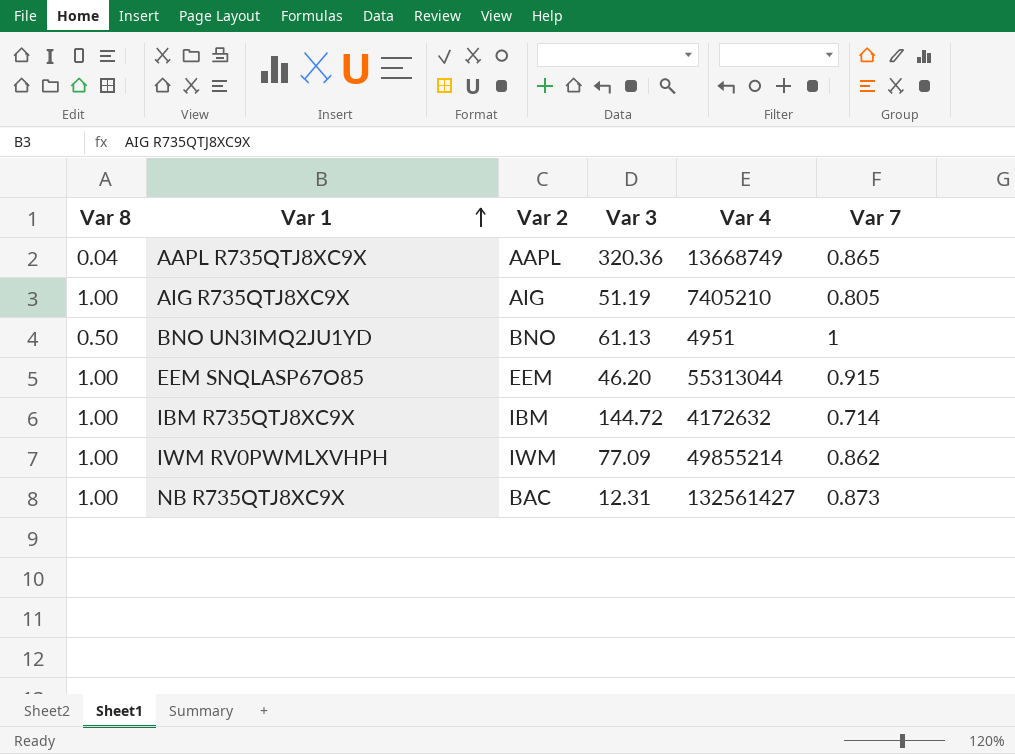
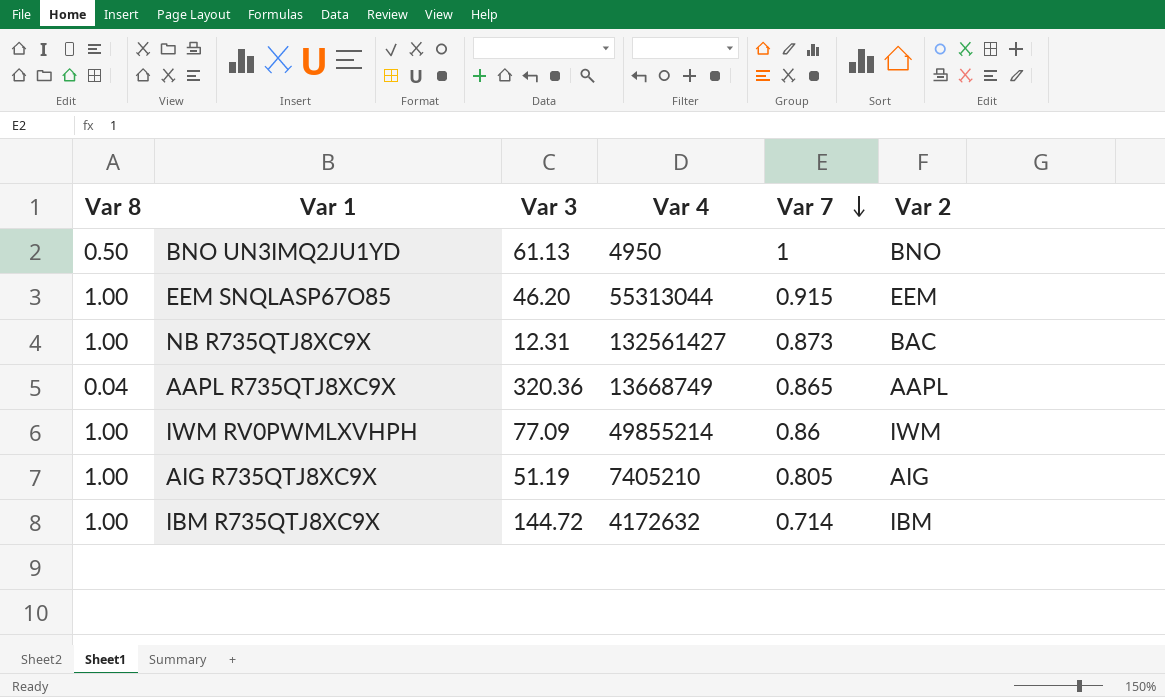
row order: Var 1 ascending -> Var 7 descending
column Var 2 | position: 3 -> 6
BNO UN3IMQ2JU1YD | Var 4: 4951 -> 4950
IWM RV0PWMLXVHPH | Var 7: 0.862 -> 0.86

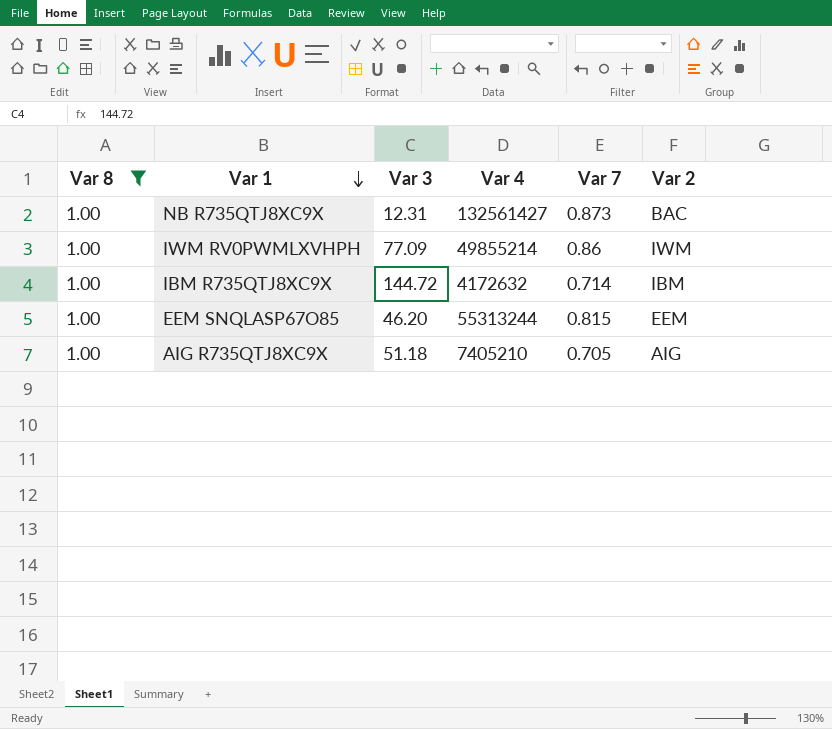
filter: none -> Var 8 = 1.00
row order: Var 7 descending -> Var 1 descending
EEM SNQLASP67O85 | Var 4: 55313044 -> 55313244
EEM SNQLASP67O85 | Var 7: 0.915 -> 0.815
AIG R735QTJ8XC9X | Var 3: 51.19 -> 51.18
AIG R735QTJ8XC9X | Var 7: 0.805 -> 0.705

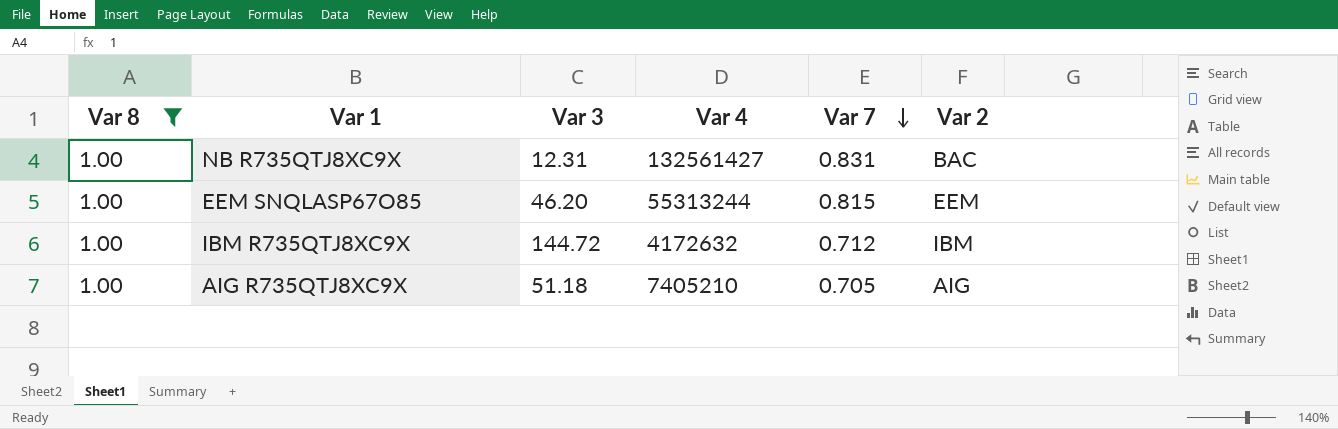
row order: Var 1 descending -> Var 7 descending
row IWM RV0PWMLXVHPH: 1.00 | 77.09 | 49855214 | 0.86 | IWM -> none
NB R735QTJ8XC9X | Var 7: 0.873 -> 0.831
IBM R735QTJ8XC9X | Var 7: 0.714 -> 0.712

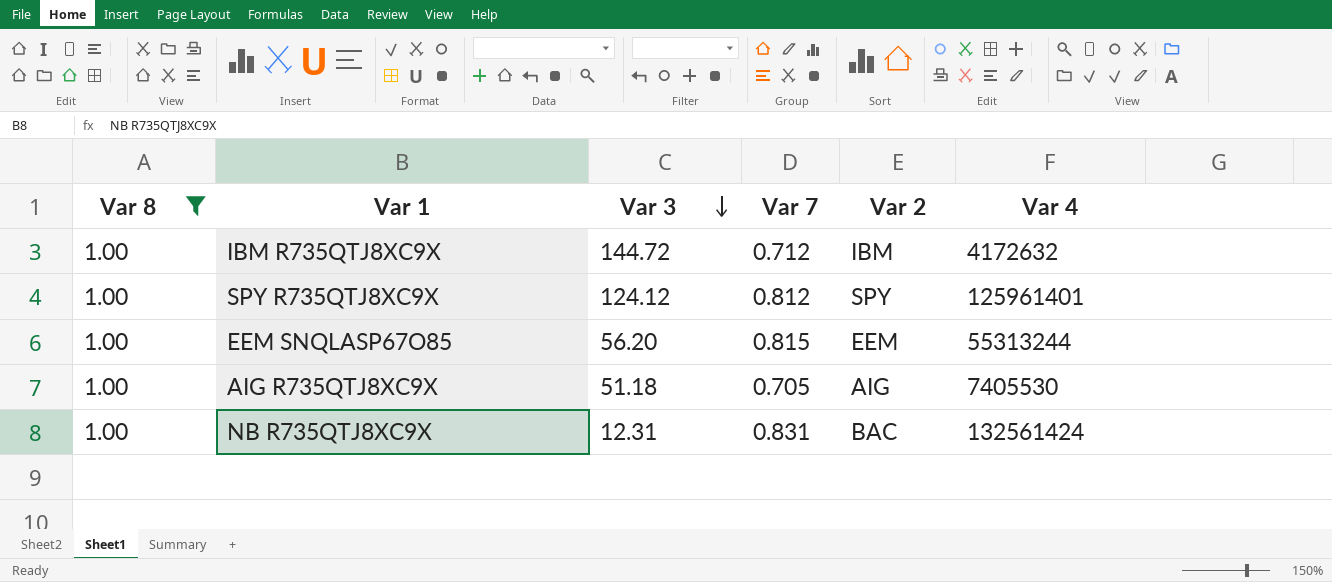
row order: Var 7 descending -> Var 3 descending
column Var 4 | position: 4 -> 6
row SPY R735QTJ8XC9X: none -> 1.00 | 124.12 | 0.812 | SPY | 125961401
EEM SNQLASP67O85 | Var 3: 46.20 -> 56.20
AIG R735QTJ8XC9X | Var 4: 7405210 -> 7405530
NB R735QTJ8XC9X | Var 4: 132561427 -> 132561424

